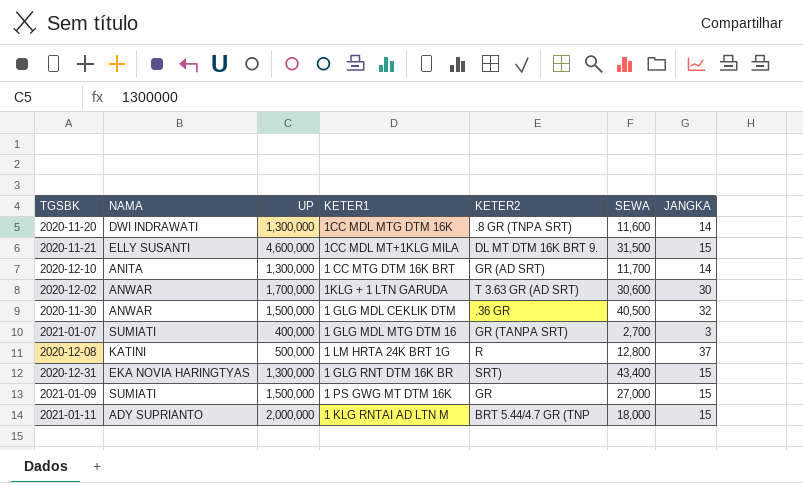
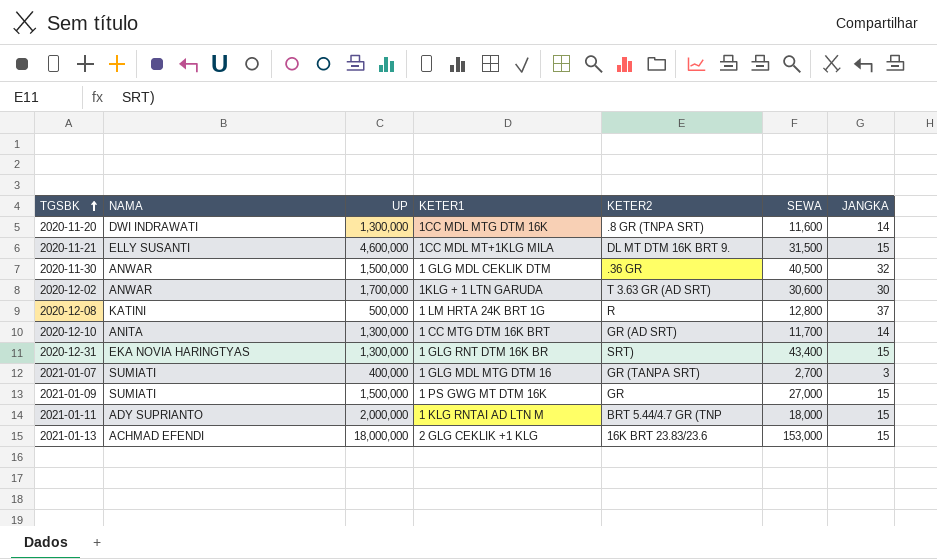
row order: none -> TGSBK ascending
row 2021-01-13: none -> ACHMAD EFENDI | 18,000,000 | 2 GLG CEKLIK +1 KLG | 16K BRT 23.83/23.6 | 153,000 | 15

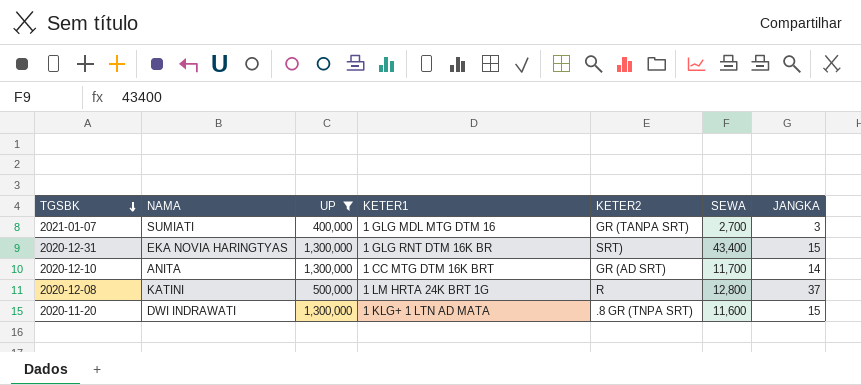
filter: none -> UP <= 1,300,000
row order: TGSBK ascending -> TGSBK descending
2020-11-20 | KETER1: 1CC MDL MTG DTM 16K -> 1 KLG+ 1 LTN AD MATA
2020-11-20 | JANGKA: 14 -> 15

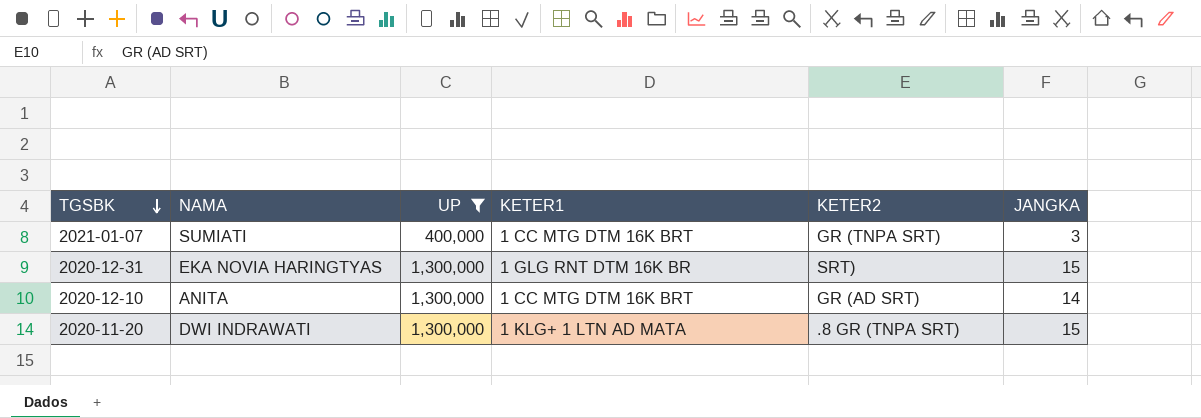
column SEWA | position: 6 -> none
row 2020-12-08: KATINI | 500,000 | 1 LM HRTA 24K BRT 1G | R | 12,800 | 37 -> none
2021-01-07 | KETER1: 1 GLG MDL MTG DTM 16 -> 1 CC MTG DTM 16K BRT
2021-01-07 | KETER2: GR (TANPA SRT) -> GR (TNPA SRT)

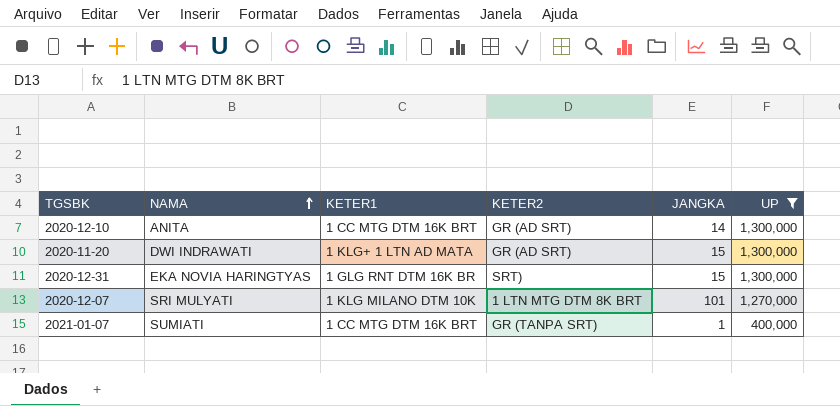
row order: TGSBK descending -> NAMA ascending
column UP | position: 3 -> 6
2020-11-20 | KETER2: .8 GR (TNPA SRT) -> GR (AD SRT)
row 2020-12-07: none -> SRI MULYATI | 1 KLG MILANO DTM 10K | 1 LTN MTG DTM 8K BRT | 101 | 1,270,000
2021-01-07 | KETER2: GR (TNPA SRT) -> GR (TANPA SRT)
2021-01-07 | JANGKA: 3 -> 1

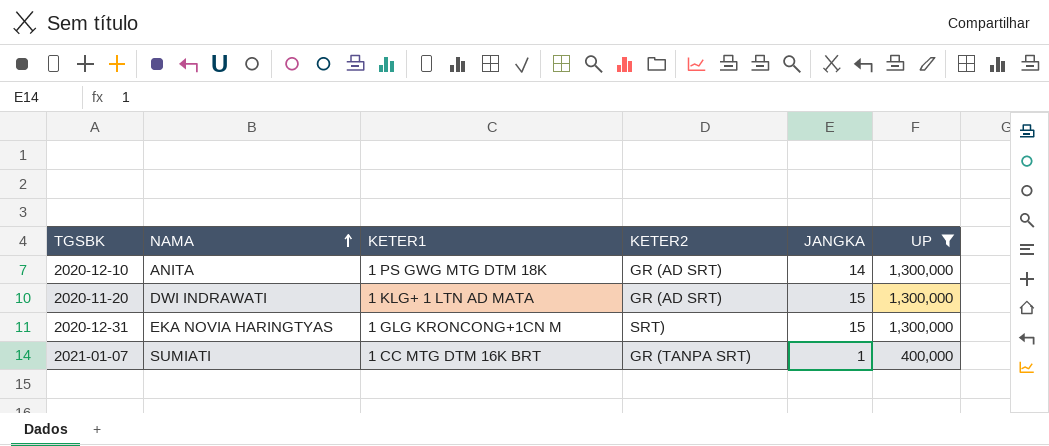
row 2020-12-07: SRI MULYATI | 1 KLG MILANO DTM 10K | 1 LTN MTG DTM 8K BRT | 101 | 1,270,000 -> none
2020-12-10 | KETER1: 1 CC MTG DTM 16K BRT -> 1 PS GWG MTG DTM 18K
2020-12-31 | KETER1: 1 GLG RNT DTM 16K BR -> 1 GLG KRONCONG+1CN M

